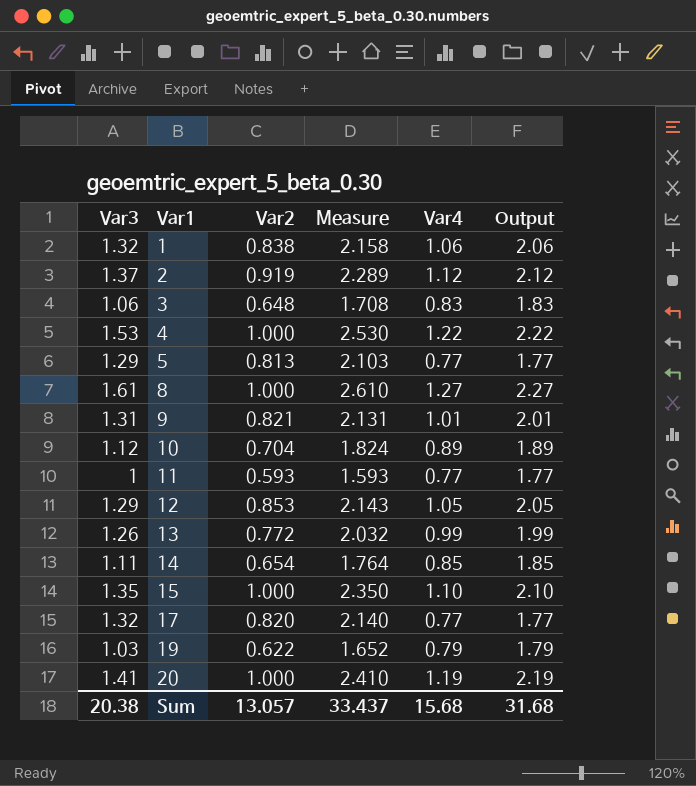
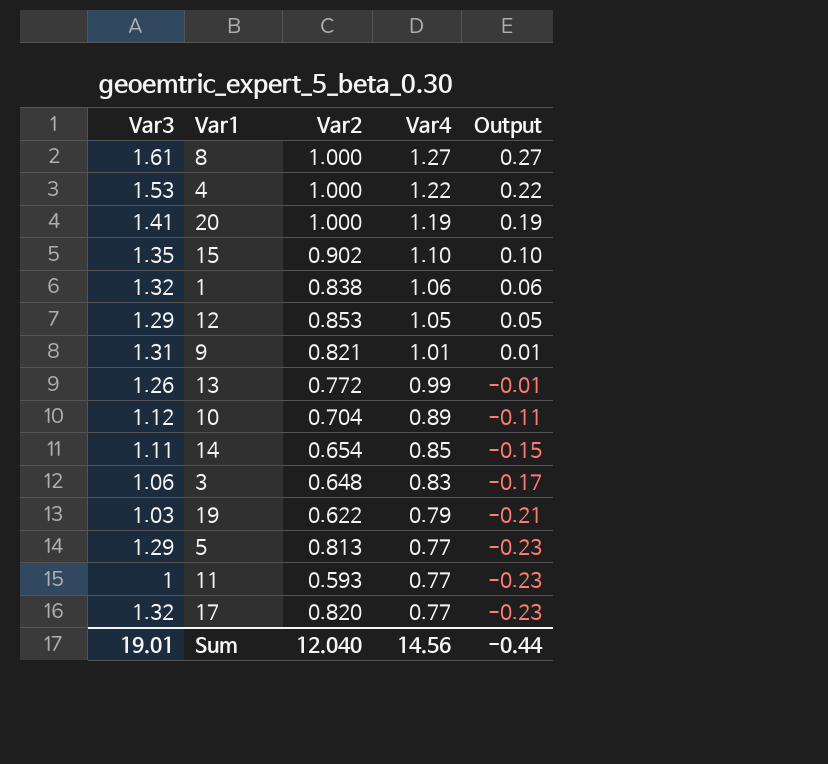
row order: Var1 ascending -> Var4 descending
column Measure | formula: [Var3] + [Var2] -> none
column Output | formula: [Var4] + 1 -> [Var4] - 1
row 2: 1.37 | 0.919 | 2.289 | 1.12 | 2.12 -> none
15 | Var2: 1.000 -> 0.902
Sum | Var3: 20.38 -> 19.01
Sum | Var2: 13.057 -> 12.040
Sum | Var4: 15.68 -> 14.56
Sum | Output: 31.68 -> -0.44

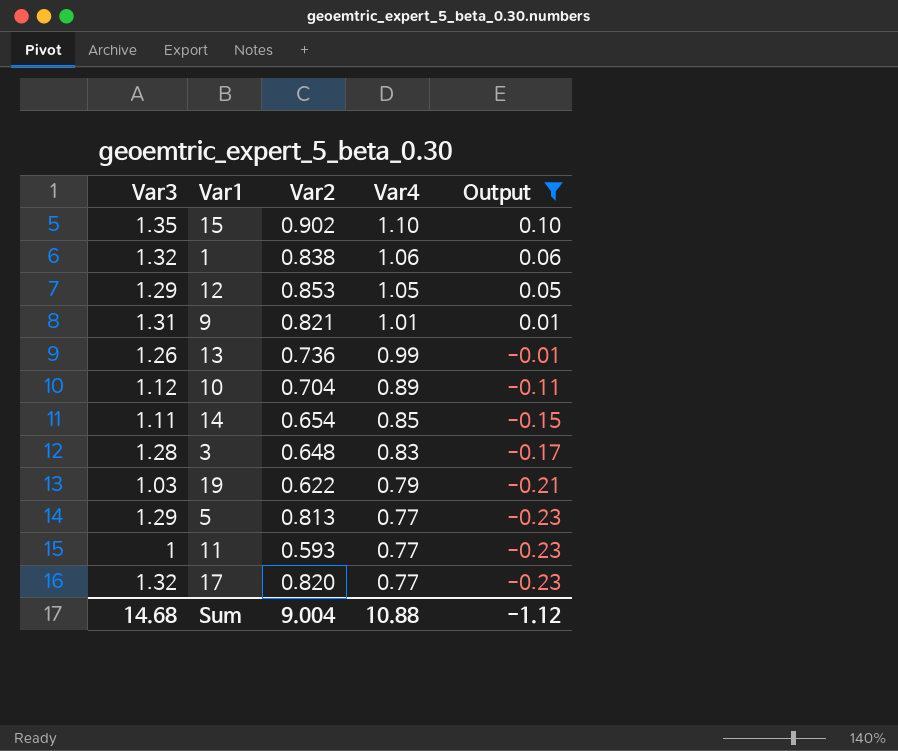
filter: none -> Output <= 0.10
13 | Var2: 0.772 -> 0.736
3 | Var3: 1.06 -> 1.28
Sum | Var3: 19.01 -> 14.68
Sum | Var2: 12.040 -> 9.004
Sum | Var4: 14.56 -> 10.88
Sum | Output: -0.44 -> -1.12

